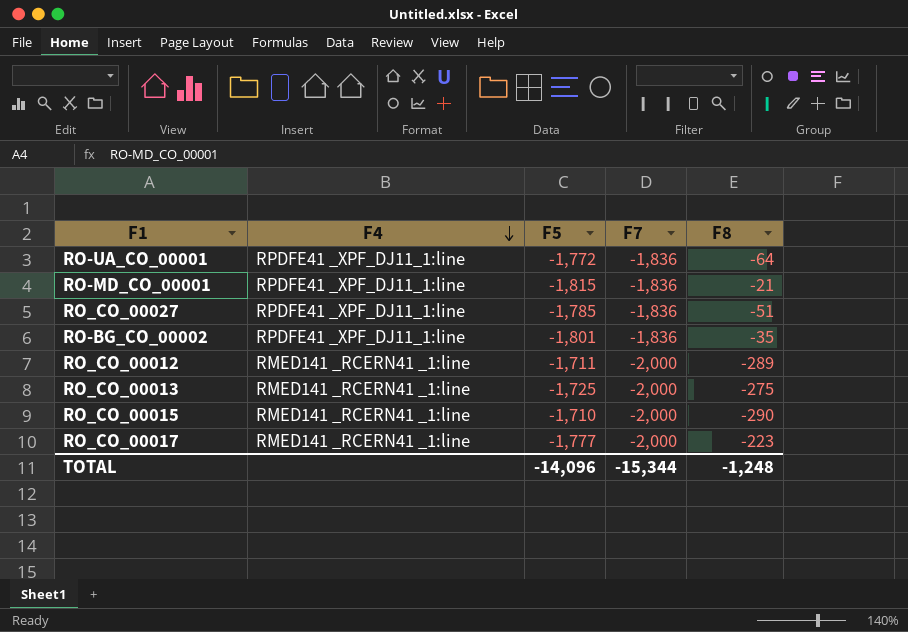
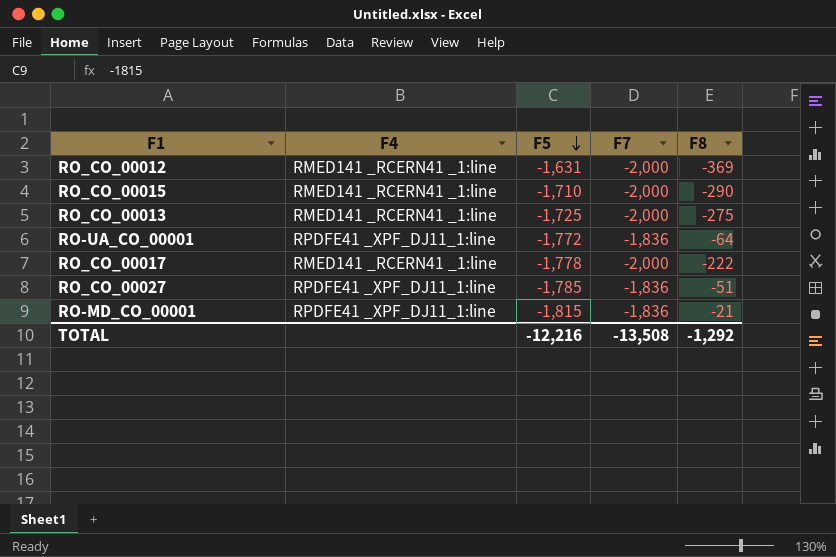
row order: F4 descending -> F5 descending
row RO-BG_CO_00002: RPDFE41 _XPF_DJ11_1:line | -1,801 | -1,836 | -35 -> none
RO_CO_00012 | F5: -1,711 -> -1,631
RO_CO_00012 | F8: -289 -> -369
RO_CO_00017 | F5: -1,777 -> -1,778
RO_CO_00017 | F8: -223 -> -222
TOTAL | F5: -14,096 -> -12,216
TOTAL | F7: -15,344 -> -13,508
TOTAL | F8: -1,248 -> -1,292

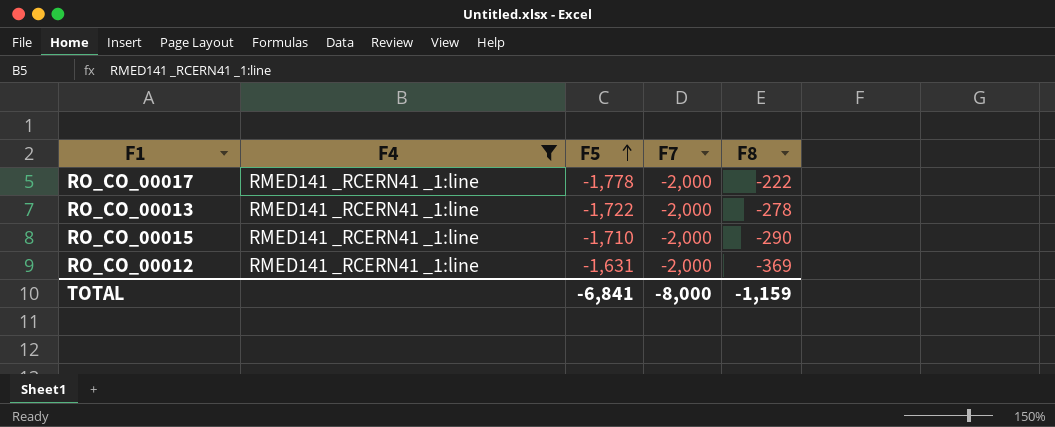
filter: none -> F4 = RMED141 _RCERN41 _1:line
row order: F5 descending -> F5 ascending
RO_CO_00013 | F5: -1,725 -> -1,722
RO_CO_00013 | F8: -275 -> -278
TOTAL | F5: -12,216 -> -6,841
TOTAL | F7: -13,508 -> -8,000
TOTAL | F8: -1,292 -> -1,159

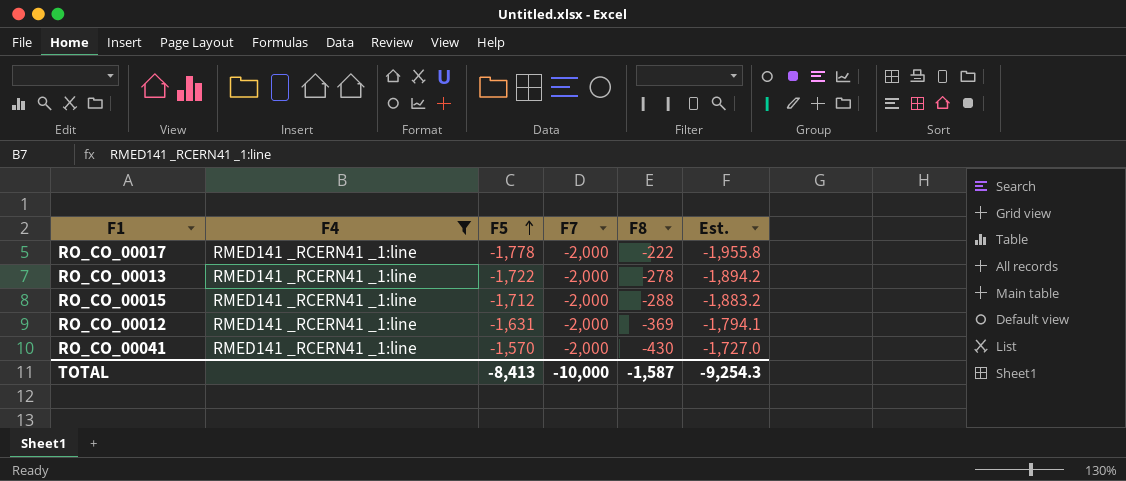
column Est. | formula: none -> [F5] * 1.1
RO_CO_00015 | F5: -1,710 -> -1,712
RO_CO_00015 | F8: -290 -> -288
row RO_CO_00041: none -> RMED141 _RCERN41 _1:line | -1,570 | -2,000 | -430 | -1,727.0
TOTAL | F5: -6,841 -> -8,413
TOTAL | F7: -8,000 -> -10,000
TOTAL | F8: -1,159 -> -1,587

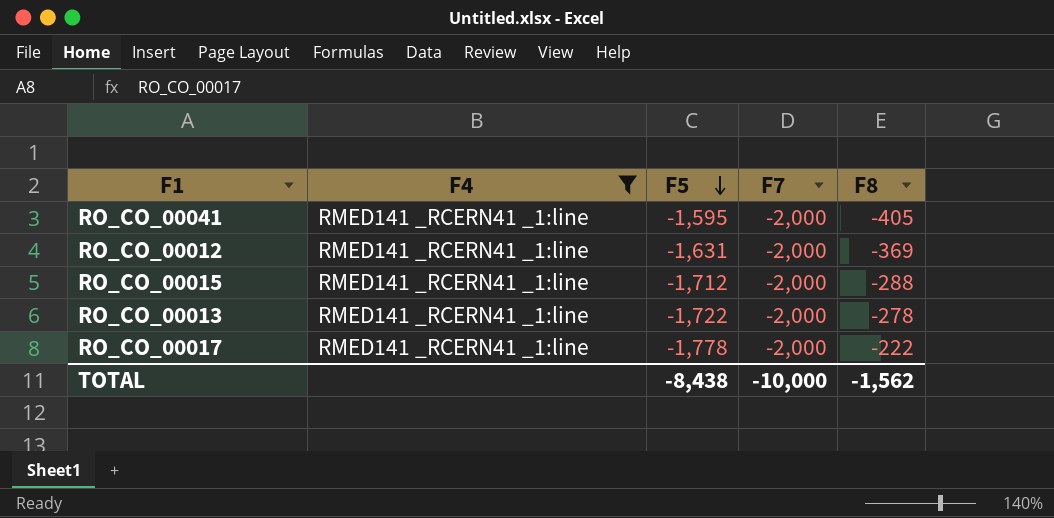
row order: F5 ascending -> F5 descending
column Est. | formula: [F5] * 1.1 -> none
RO_CO_00041 | F5: -1,570 -> -1,595
RO_CO_00041 | F8: -430 -> -405
TOTAL | F5: -8,413 -> -8,438
TOTAL | F8: -1,587 -> -1,562

